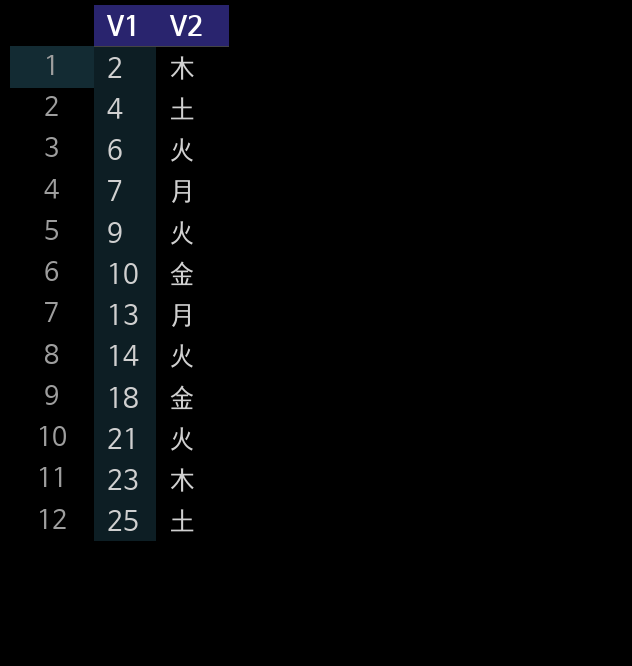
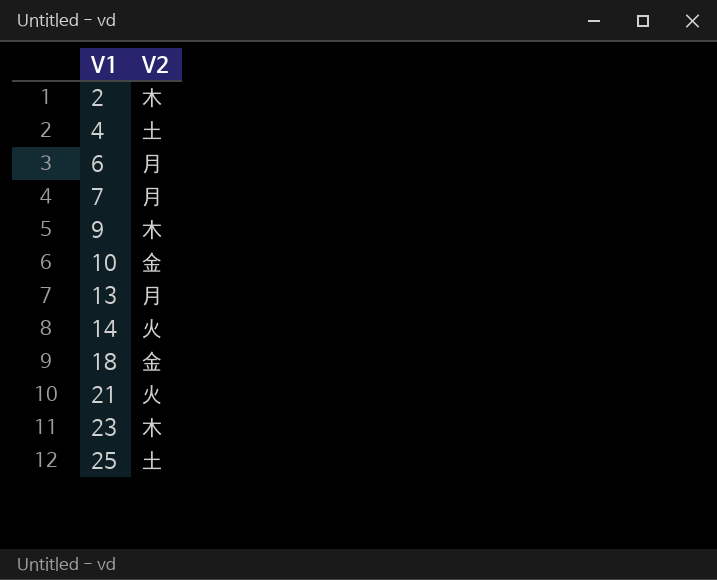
6 | V2: 火 -> 月
9 | V2: 火 -> 木

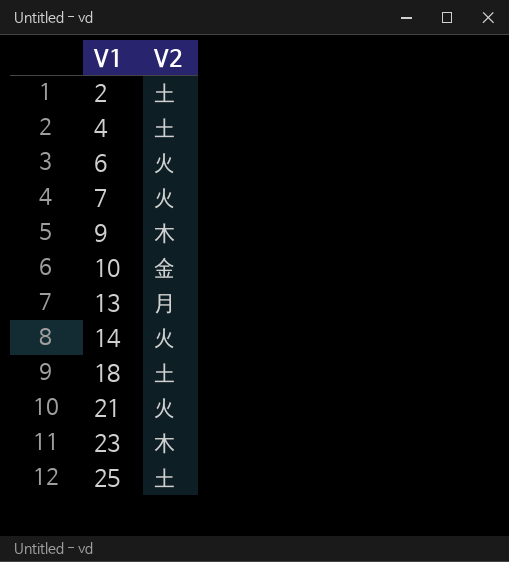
2 | V2: 木 -> 土
6 | V2: 月 -> 火
7 | V2: 月 -> 火
18 | V2: 金 -> 土

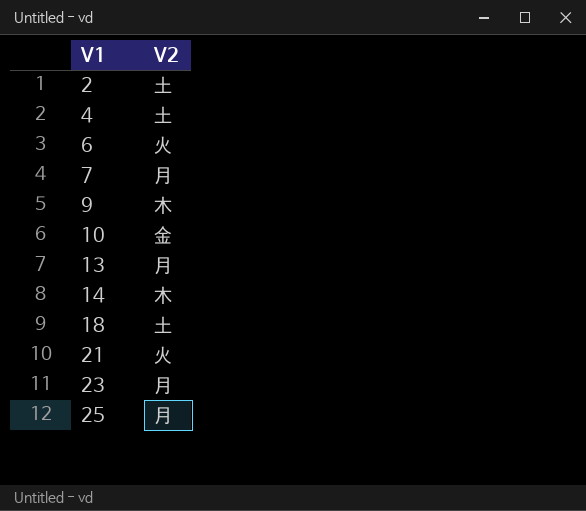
7 | V2: 火 -> 月
14 | V2: 火 -> 木
23 | V2: 木 -> 月
25 | V2: 土 -> 月

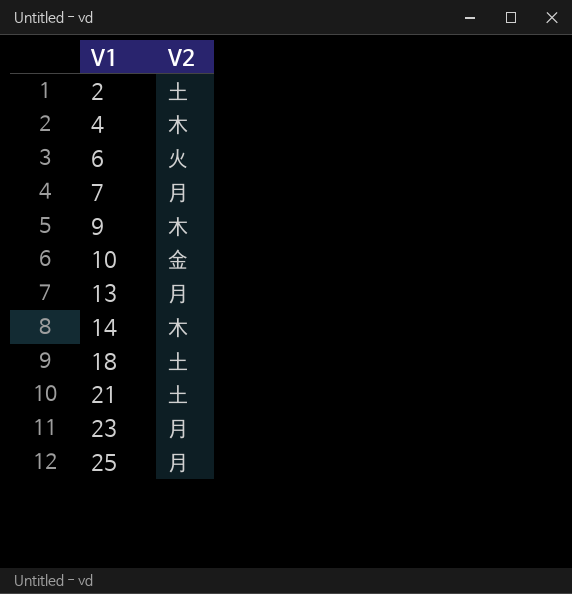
4 | V2: 土 -> 木
21 | V2: 火 -> 土

